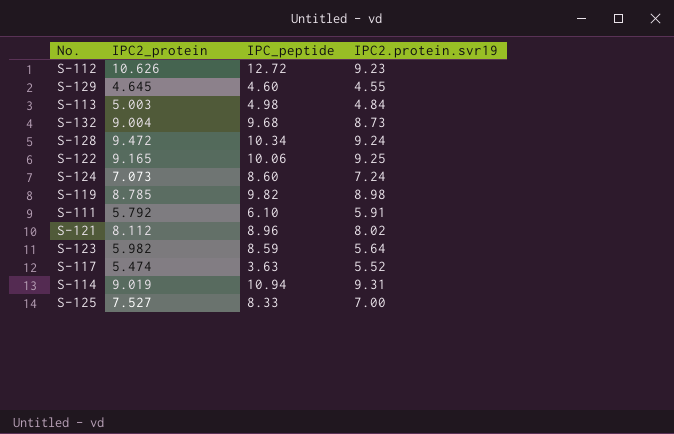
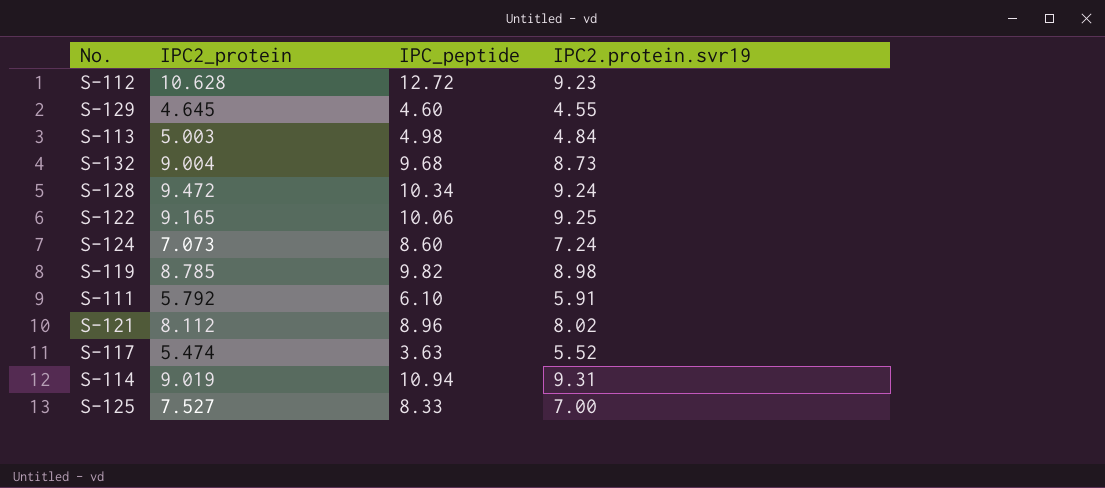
row S-123: 5.982 | 8.59 | 5.64 -> none
S-112 | IPC2_protein: 10.626 -> 10.628

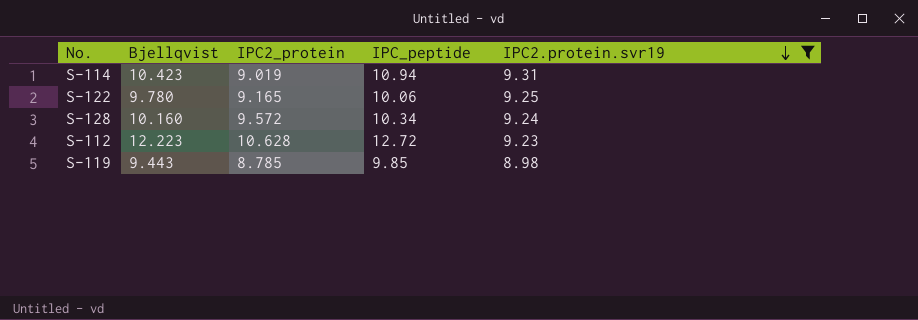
filter: none -> IPC2.protein.svr19 >= 8.98
row order: none -> IPC2.protein.svr19 descending
column Bjellqvist | position: none -> 2
S-128 | IPC2_protein: 9.472 -> 9.572
S-119 | IPC_peptide: 9.82 -> 9.85

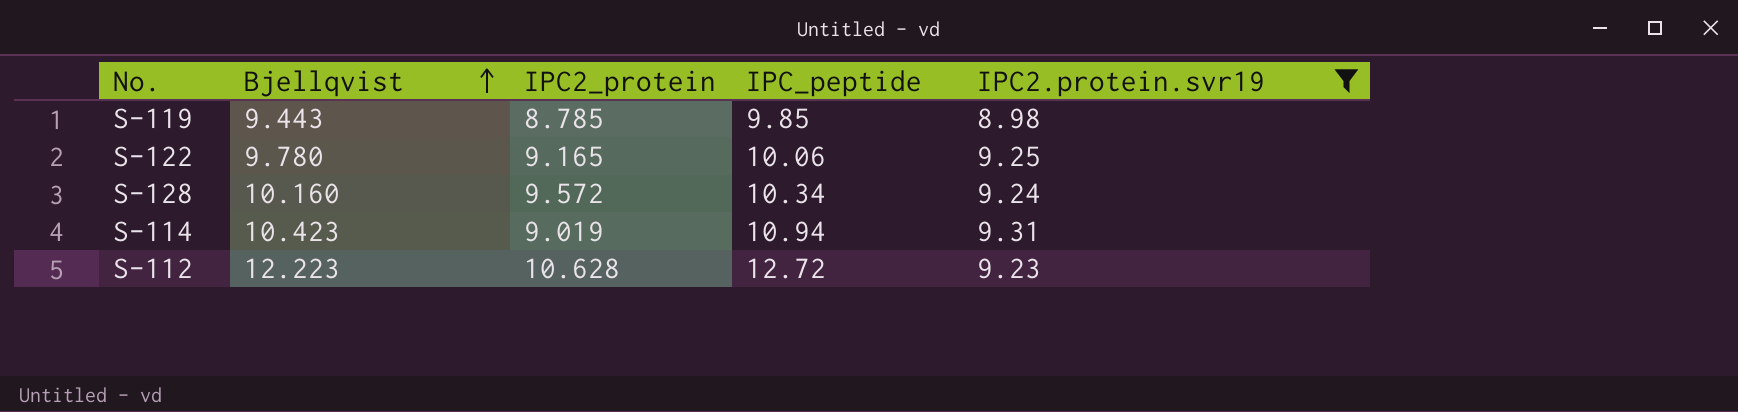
row order: IPC2.protein.svr19 descending -> Bjellqvist ascending

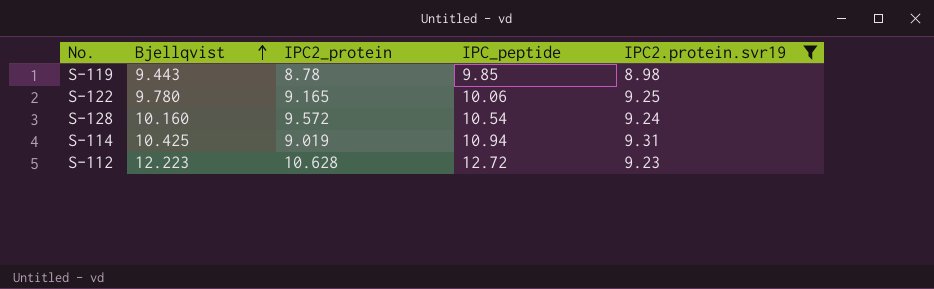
S-119 | IPC2_protein: 8.785 -> 8.78
S-128 | IPC_peptide: 10.34 -> 10.54
S-114 | Bjellqvist: 10.423 -> 10.425

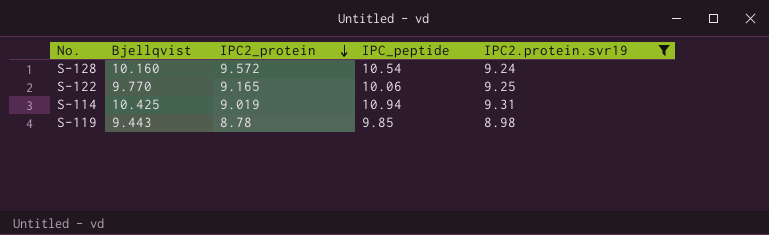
row order: Bjellqvist ascending -> IPC2_protein descending
row S-112: 12.223 | 10.628 | 12.72 | 9.23 -> none
S-122 | Bjellqvist: 9.780 -> 9.770

